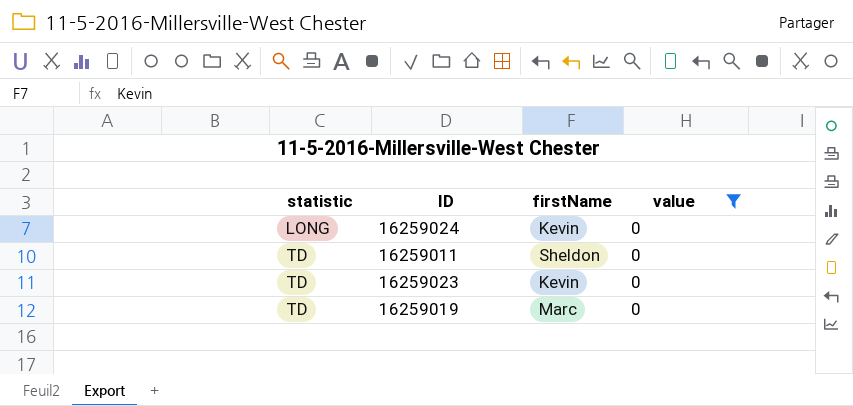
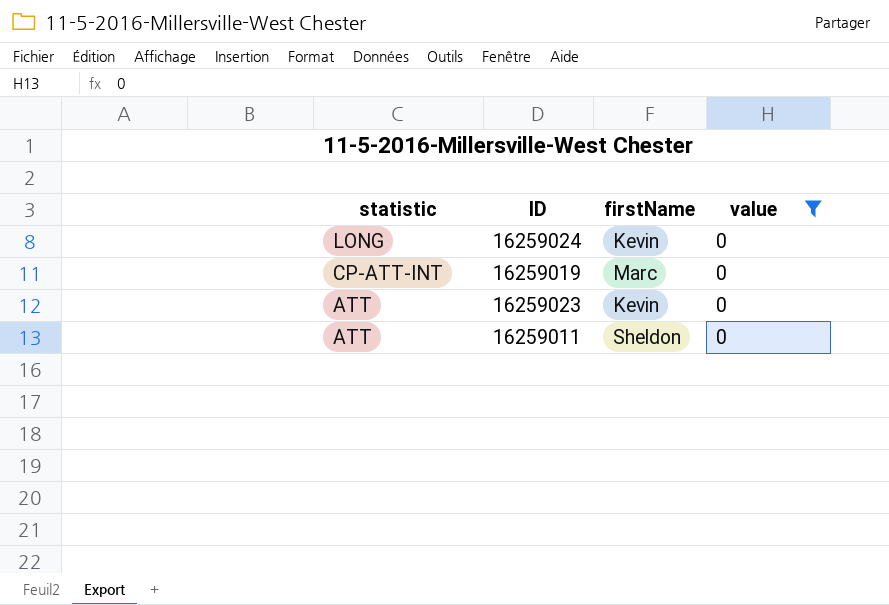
row order: statistic ascending -> statistic descending
16259019 | statistic: TD -> CP-ATT-INT
16259023 | statistic: TD -> ATT
16259011 | statistic: TD -> ATT

